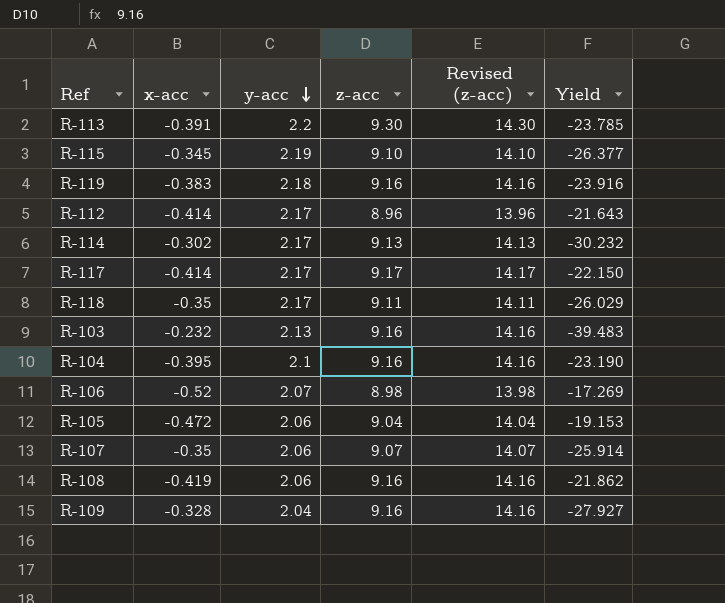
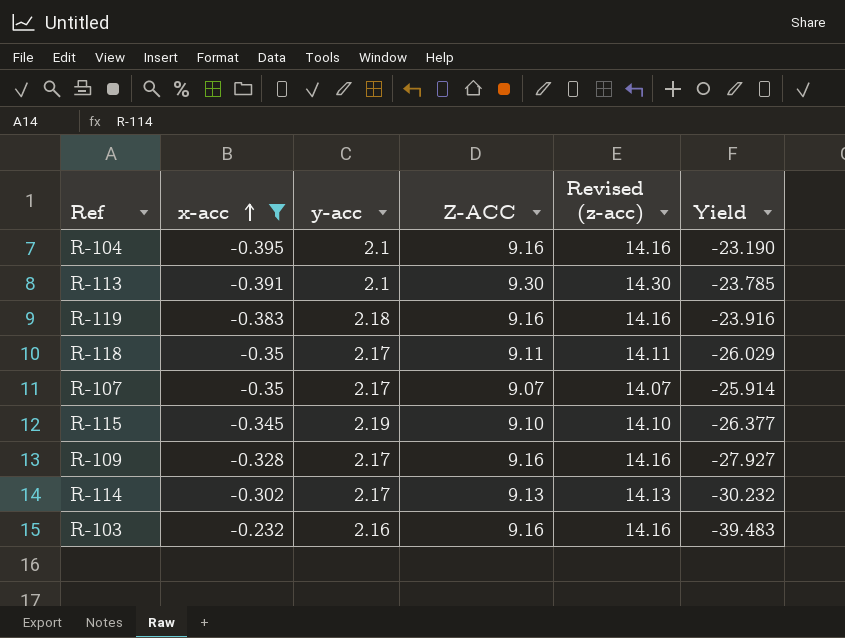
filter: none -> x-acc >= -0.395
row order: y-acc descending -> x-acc ascending
column name: z-acc -> Z-ACC
R-113 | y-acc: 2.2 -> 2.1
R-107 | y-acc: 2.06 -> 2.17
R-109 | y-acc: 2.04 -> 2.17
R-103 | y-acc: 2.13 -> 2.16

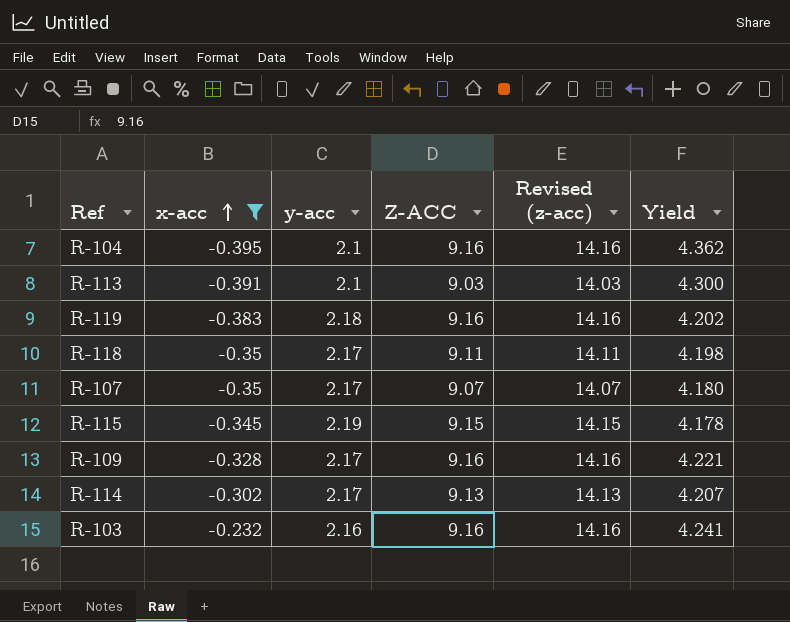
column Yield | formula: [Z-ACC] / [x-acc] -> [Z-ACC] / [y-acc]
R-113 | Z-ACC: 9.30 -> 9.03
R-113 | Revised (z-acc): 14.30 -> 14.03
R-115 | Z-ACC: 9.10 -> 9.15
R-115 | Revised (z-acc): 14.10 -> 14.15

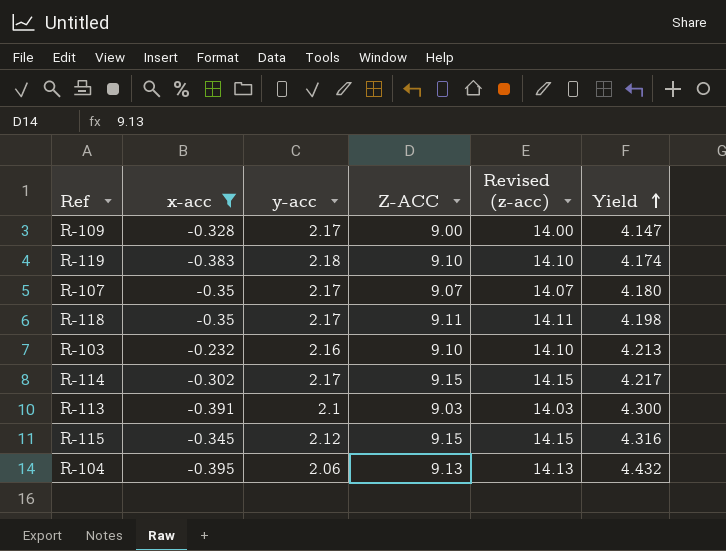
row order: x-acc ascending -> Yield ascending
R-109 | Z-ACC: 9.16 -> 9.00
R-109 | Revised (z-acc): 14.16 -> 14.00
R-109 | Yield: 4.221 -> 4.147
R-119 | Z-ACC: 9.16 -> 9.10
R-119 | Revised (z-acc): 14.16 -> 14.10
R-119 | Yield: 4.202 -> 4.174
R-103 | Z-ACC: 9.16 -> 9.10
R-103 | Revised (z-acc): 14.16 -> 14.10
R-103 | Yield: 4.241 -> 4.213
R-114 | Z-ACC: 9.13 -> 9.15
R-114 | Revised (z-acc): 14.13 -> 14.15
R-114 | Yield: 4.207 -> 4.217
R-115 | y-acc: 2.19 -> 2.12
R-115 | Yield: 4.178 -> 4.316
R-104 | y-acc: 2.1 -> 2.06
R-104 | Z-ACC: 9.16 -> 9.13
R-104 | Revised (z-acc): 14.16 -> 14.13
R-104 | Yield: 4.362 -> 4.432

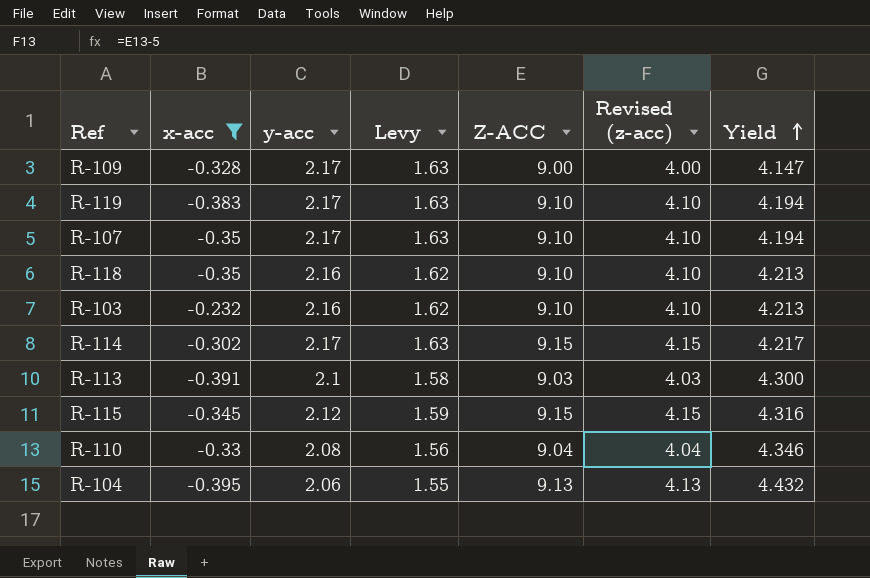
column Levy | formula: none -> [y-acc] * 0.75
column Revised (z-acc) | formula: [Z-ACC] + 5 -> [Z-ACC] - 5
R-119 | y-acc: 2.18 -> 2.17
R-119 | Yield: 4.174 -> 4.194
R-107 | Z-ACC: 9.07 -> 9.10
R-107 | Yield: 4.180 -> 4.194
R-118 | y-acc: 2.17 -> 2.16
R-118 | Z-ACC: 9.11 -> 9.10
R-118 | Yield: 4.198 -> 4.213
row R-110: none -> -0.33 | 2.08 | 1.56 | 9.04 | 4.04 | 4.346

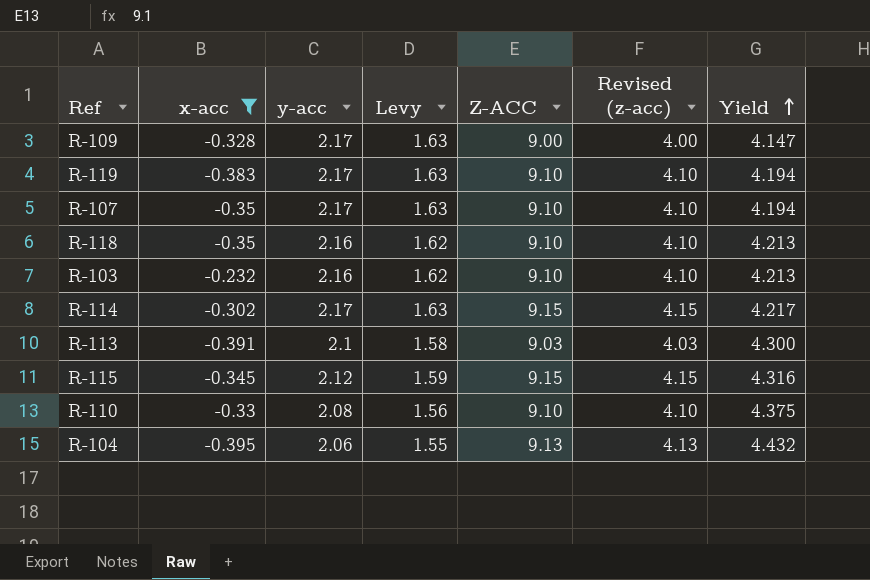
R-110 | Z-ACC: 9.04 -> 9.10
R-110 | Revised (z-acc): 4.04 -> 4.10
R-110 | Yield: 4.346 -> 4.375

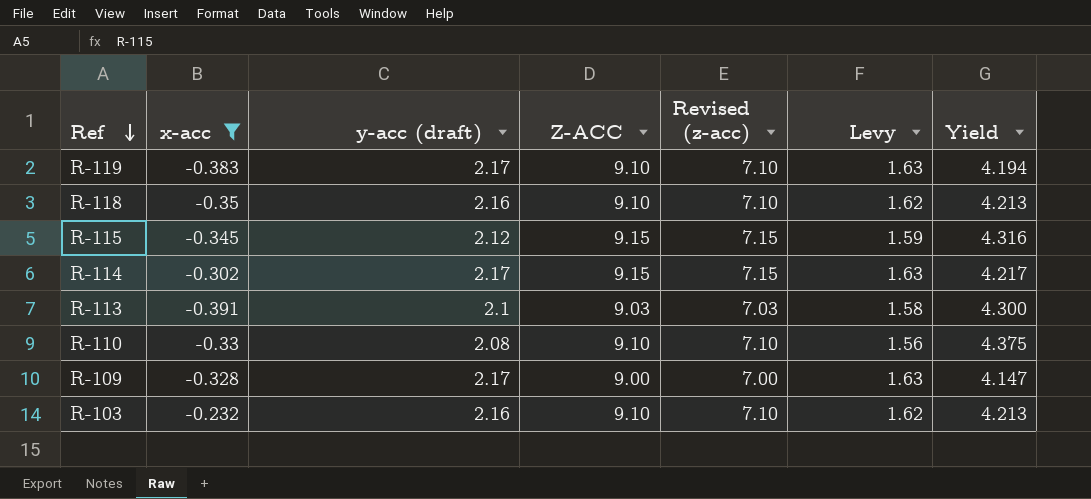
row order: Yield ascending -> Ref descending
column name: y-acc -> y-acc (draft)
column Revised (z-acc) | formula: [Z-ACC] - 5 -> [Z-ACC] - 2
column Levy | position: 4 -> 6
row R-107: -0.35 | 2.17 | 1.63 | 9.10 | 4.10 | 4.194 -> none
row R-104: -0.395 | 2.06 | 1.55 | 9.13 | 4.13 | 4.432 -> none

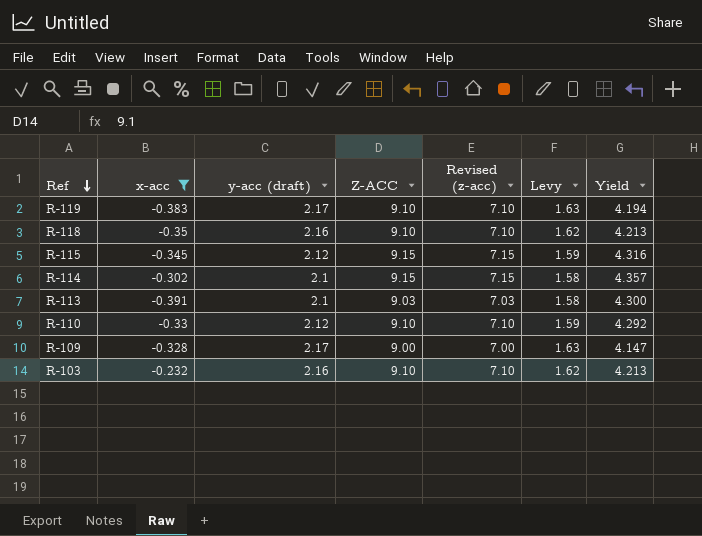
R-114 | y-acc (draft): 2.17 -> 2.1
R-114 | Levy: 1.63 -> 1.58
R-114 | Yield: 4.217 -> 4.357
R-110 | y-acc (draft): 2.08 -> 2.12
R-110 | Levy: 1.56 -> 1.59
R-110 | Yield: 4.375 -> 4.292

